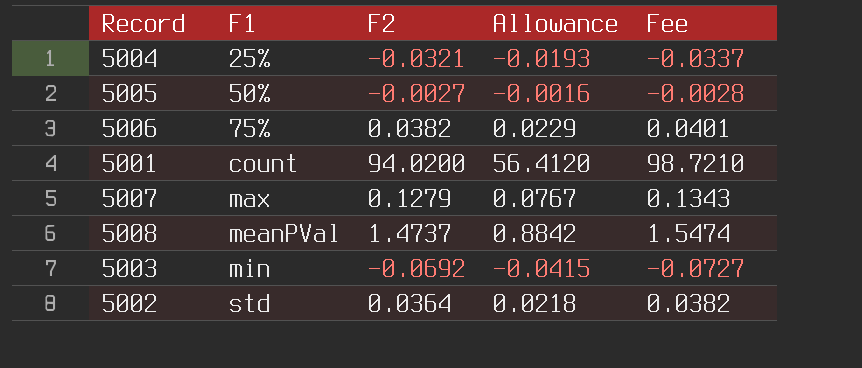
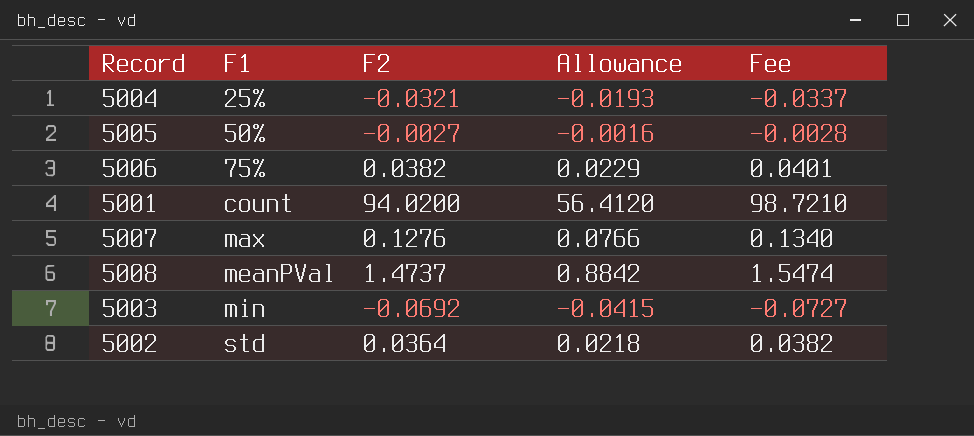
5007 | F2: 0.1279 -> 0.1276
5007 | Allowance: 0.0767 -> 0.0766
5007 | Fee: 0.1343 -> 0.1340

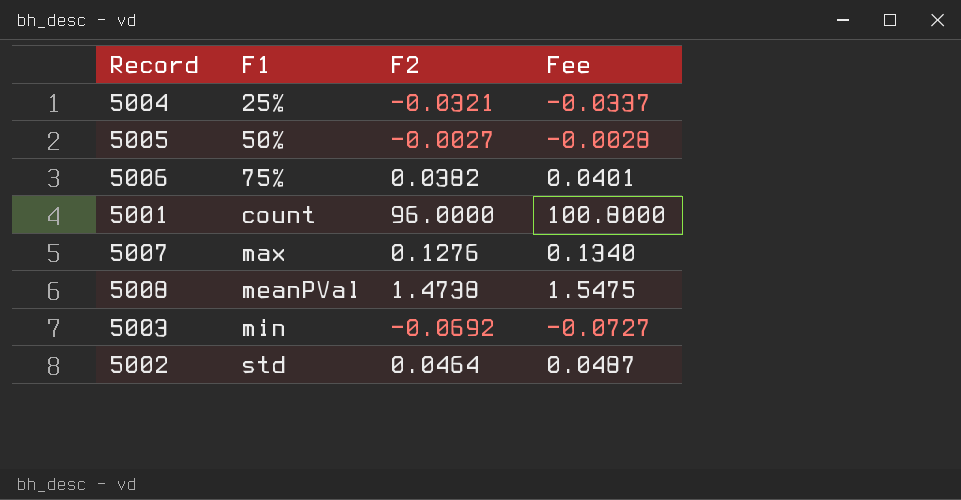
column Allowance | formula: [F2] * 0.6 -> none
5001 | F2: 94.0200 -> 96.0000
5001 | Fee: 98.7210 -> 100.8000
5008 | F2: 1.4737 -> 1.4738
5008 | Fee: 1.5474 -> 1.5475
5002 | F2: 0.0364 -> 0.0464
5002 | Fee: 0.0382 -> 0.0487

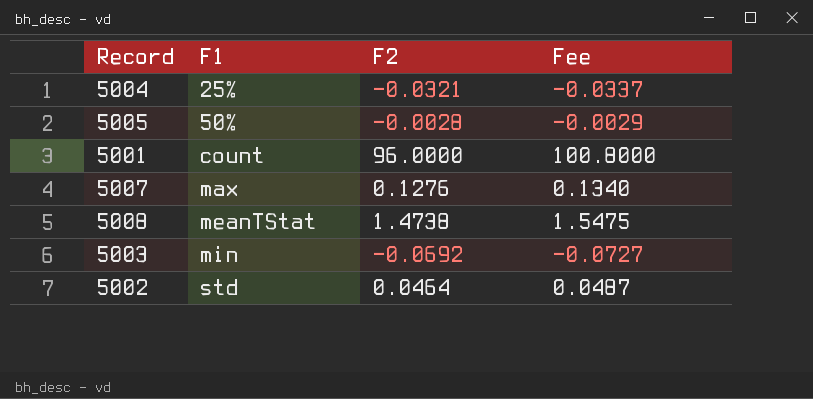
row 5006: 75% | 0.0382 | 0.0401 -> none
5005 | F2: -0.0027 -> -0.0028
5005 | Fee: -0.0028 -> -0.0029
5008 | F1: meanPVal -> meanTStat

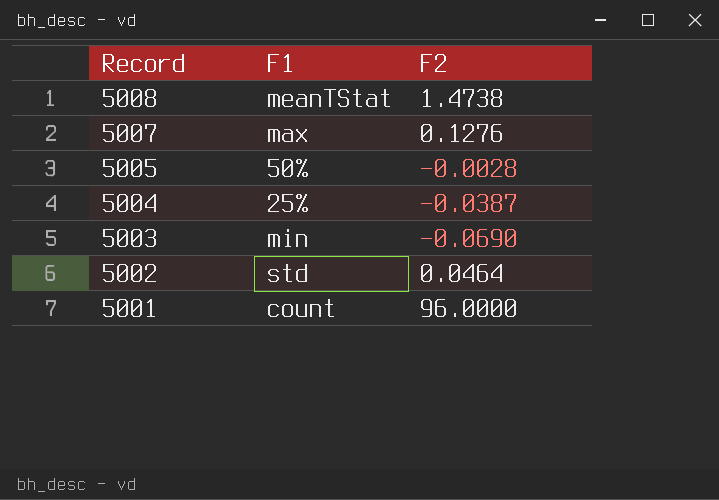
row order: F1 ascending -> Record descending
column Fee | formula: [F2] * 1.05 -> none
5004 | F2: -0.0321 -> -0.0387
5003 | F2: -0.0692 -> -0.0690

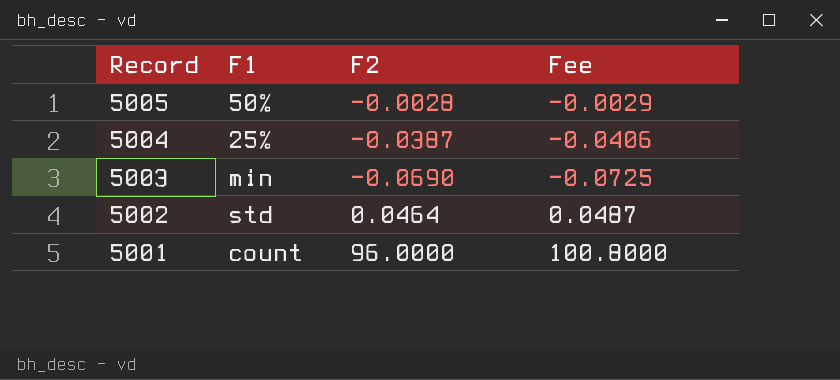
column Fee | formula: none -> [F2] * 1.05
row 5008: meanTStat | 1.4738 -> none
row 5007: max | 0.1276 -> none

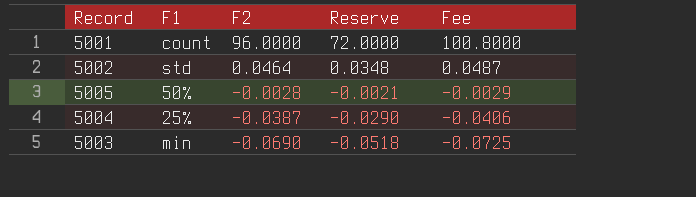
row order: Record descending -> F2 descending
column Reserve | formula: none -> [F2] * 0.75

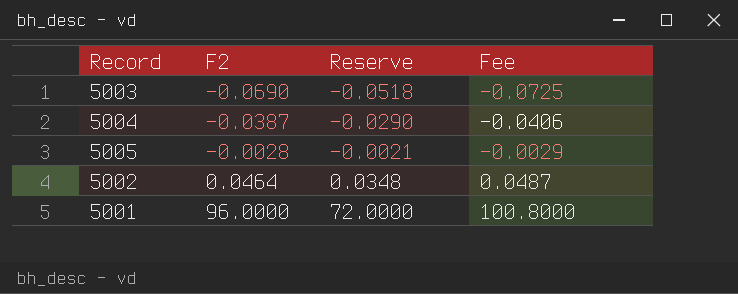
row order: F2 descending -> F2 ascending
column F1 | position: 2 -> none

